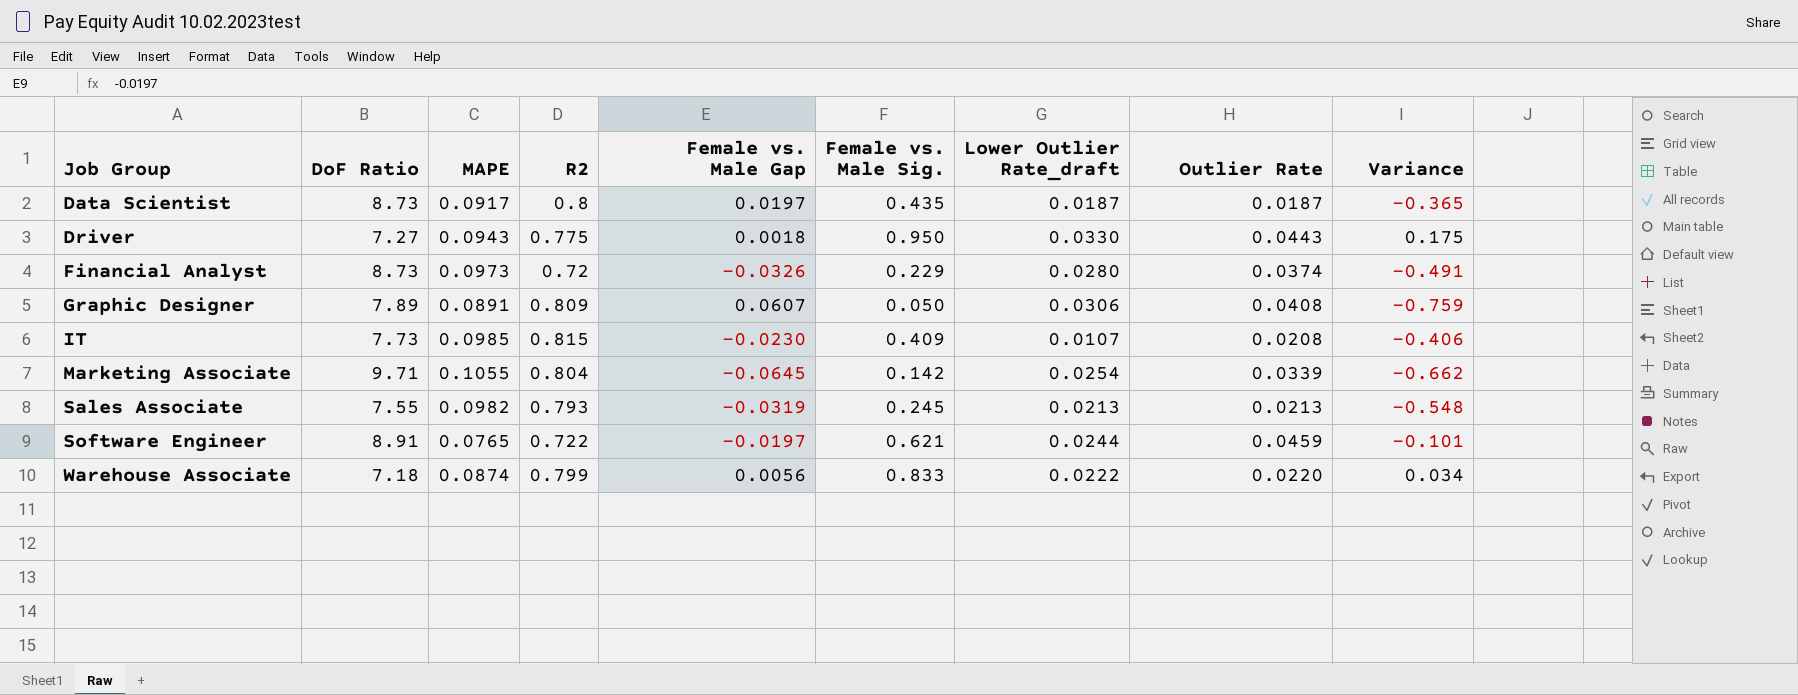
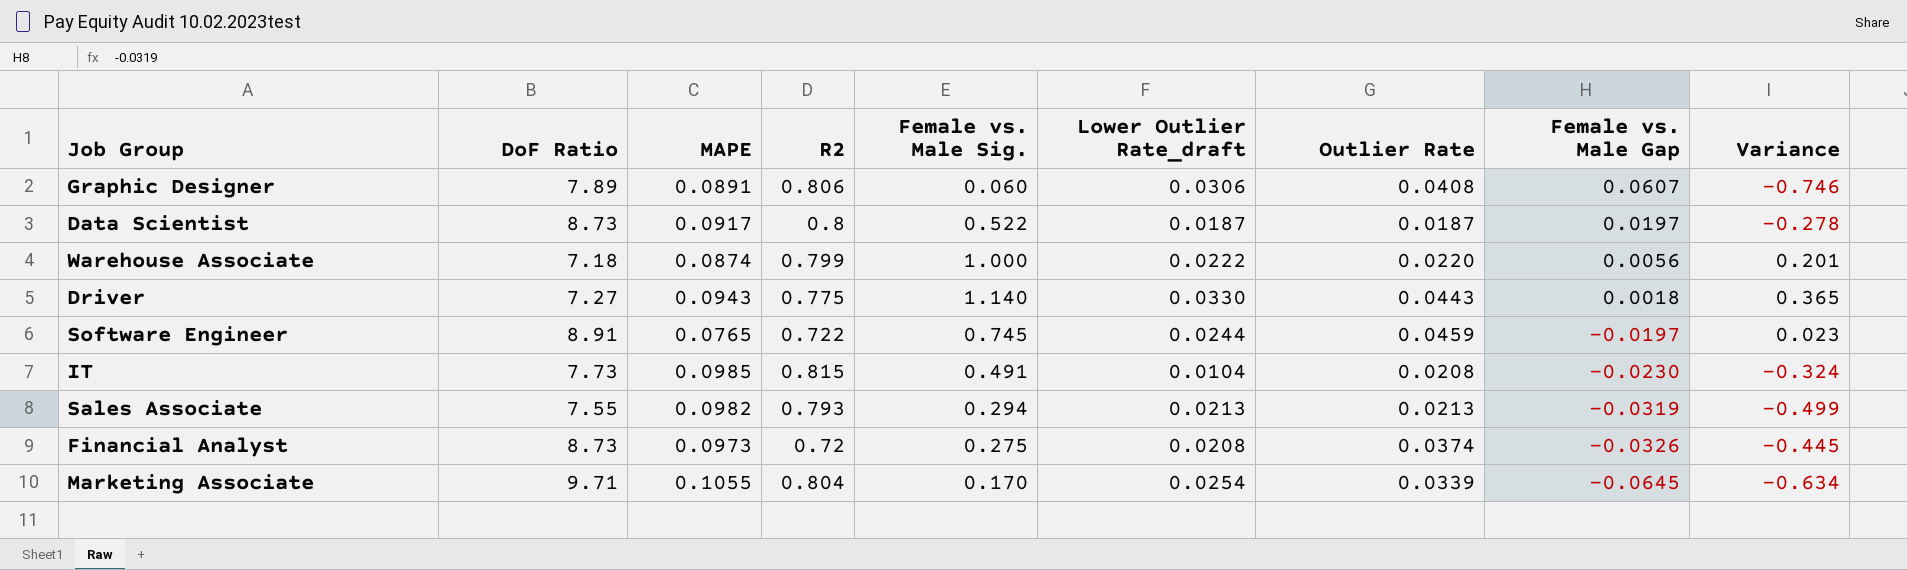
row order: Job Group ascending -> Female vs. Male Gap descending
column Female vs. Male Gap | position: 5 -> 8
Graphic Designer | R2: 0.809 -> 0.806
Graphic Designer | Female vs. Male Sig.: 0.050 -> 0.060
Graphic Designer | Variance: -0.759 -> -0.746
Data Scientist | Female vs. Male Sig.: 0.435 -> 0.522
Data Scientist | Variance: -0.365 -> -0.278
Warehouse Associate | Female vs. Male Sig.: 0.833 -> 1.000
Warehouse Associate | Variance: 0.034 -> 0.201
Driver | Female vs. Male Sig.: 0.950 -> 1.140
Driver | Variance: 0.175 -> 0.365
Software Engineer | Female vs. Male Sig.: 0.621 -> 0.745
Software Engineer | Variance: -0.101 -> 0.023
IT | Female vs. Male Sig.: 0.409 -> 0.491
IT | Lower Outlier Rate_draft: 0.0107 -> 0.0104
IT | Variance: -0.406 -> -0.324
Sales Associate | Female vs. Male Sig.: 0.245 -> 0.294
Sales Associate | Variance: -0.548 -> -0.499
Financial Analyst | Female vs. Male Sig.: 0.229 -> 0.275
Financial Analyst | Lower Outlier Rate_draft: 0.0280 -> 0.0208
Financial Analyst | Variance: -0.491 -> -0.445
Marketing Associate | Female vs. Male Sig.: 0.142 -> 0.170
Marketing Associate | Variance: -0.662 -> -0.634

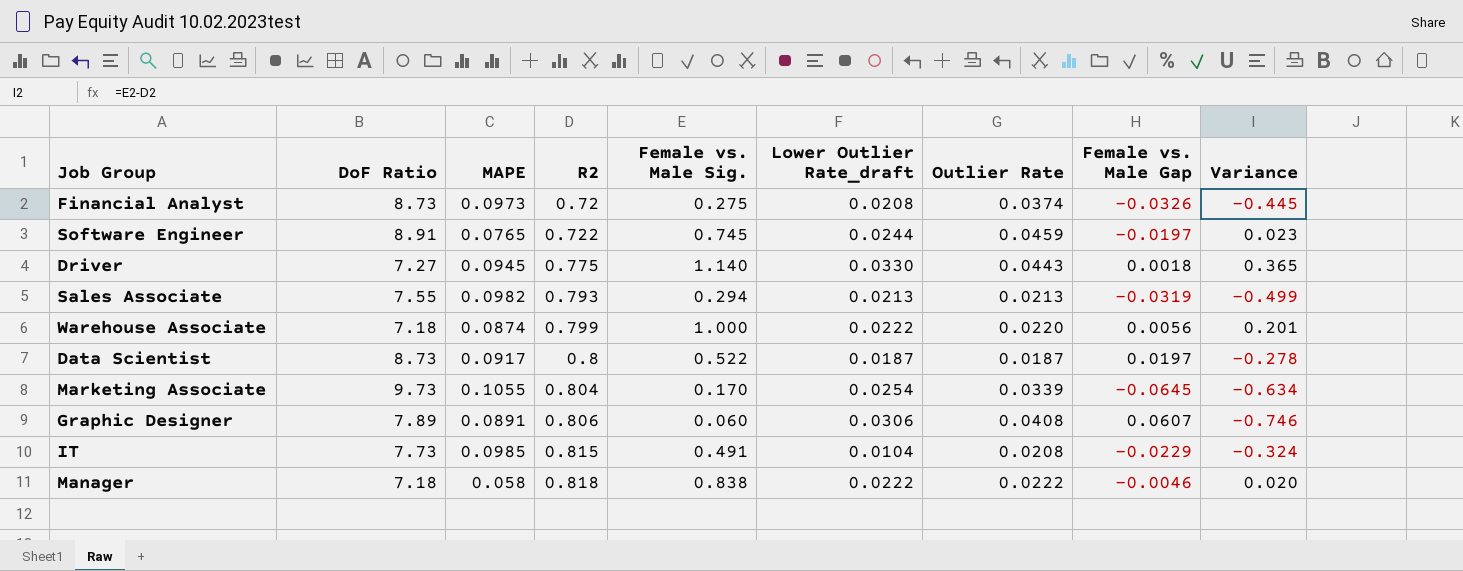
row order: Female vs. Male Gap descending -> R2 ascending
Driver | MAPE: 0.0943 -> 0.0945
Marketing Associate | DoF Ratio: 9.71 -> 9.73
IT | Female vs. Male Gap: -0.0230 -> -0.0229
row Manager: none -> 7.18 | 0.058 | 0.818 | 0.838 | 0.0222 | 0.0222 | -0.0046 | 0.020

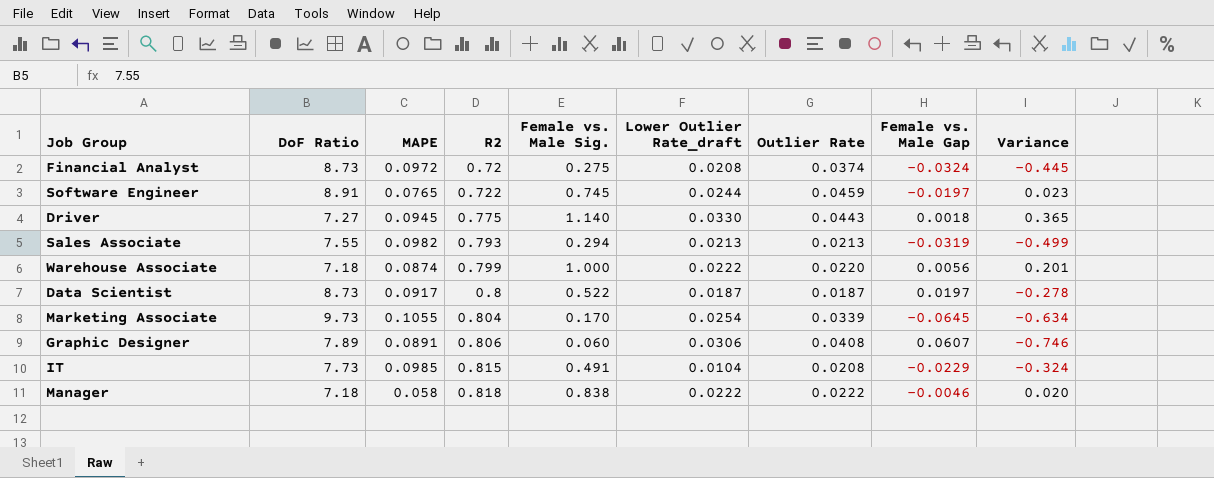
Financial Analyst | MAPE: 0.0973 -> 0.0972
Financial Analyst | Female vs. Male Gap: -0.0326 -> -0.0324

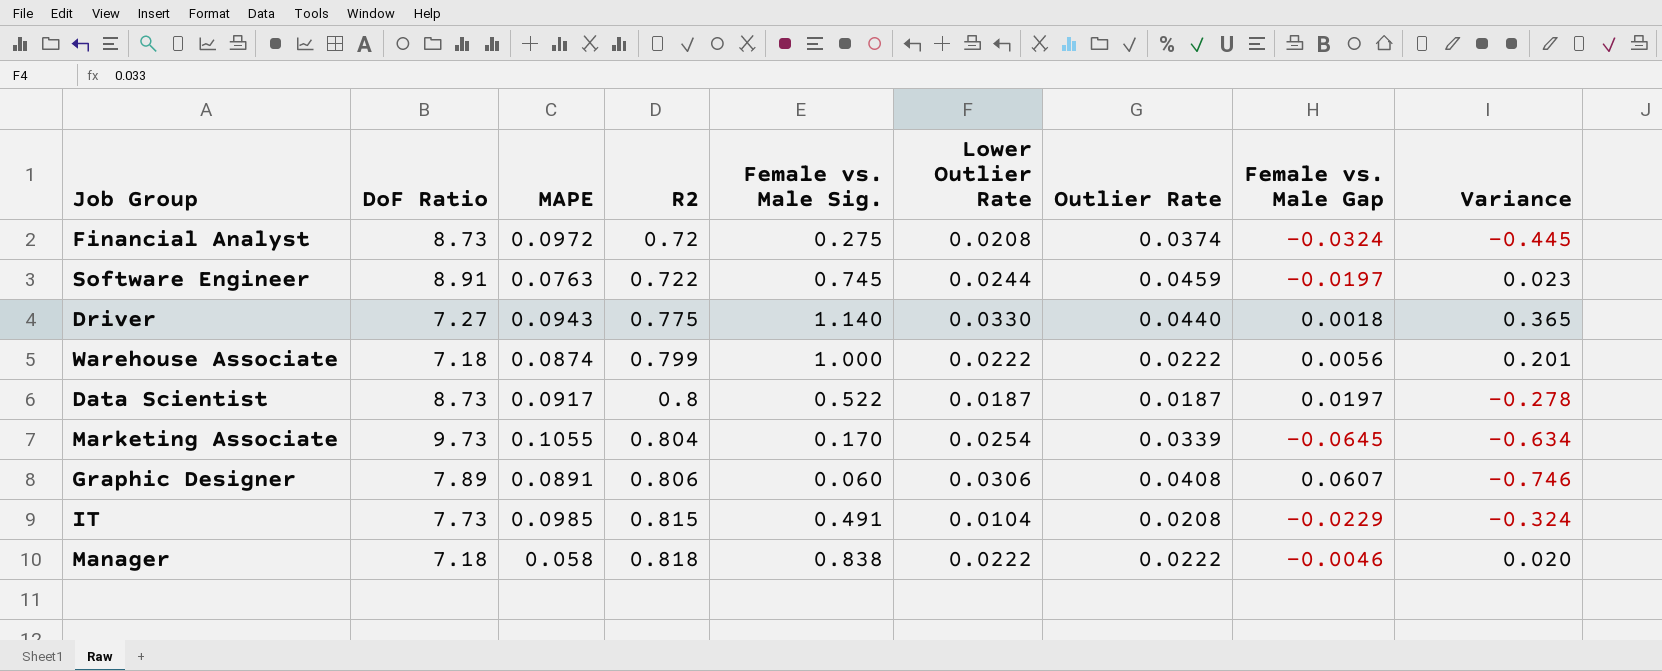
column name: Lower Outlier Rate_draft -> Lower Outlier Rate
row Sales Associate: 7.55 | 0.0982 | 0.793 | 0.294 | 0.0213 | 0.0213 | -0.0319 | -0.499 -> none
Software Engineer | MAPE: 0.0765 -> 0.0763
Driver | MAPE: 0.0945 -> 0.0943
Driver | Outlier Rate: 0.0443 -> 0.0440
Warehouse Associate | Outlier Rate: 0.0220 -> 0.0222

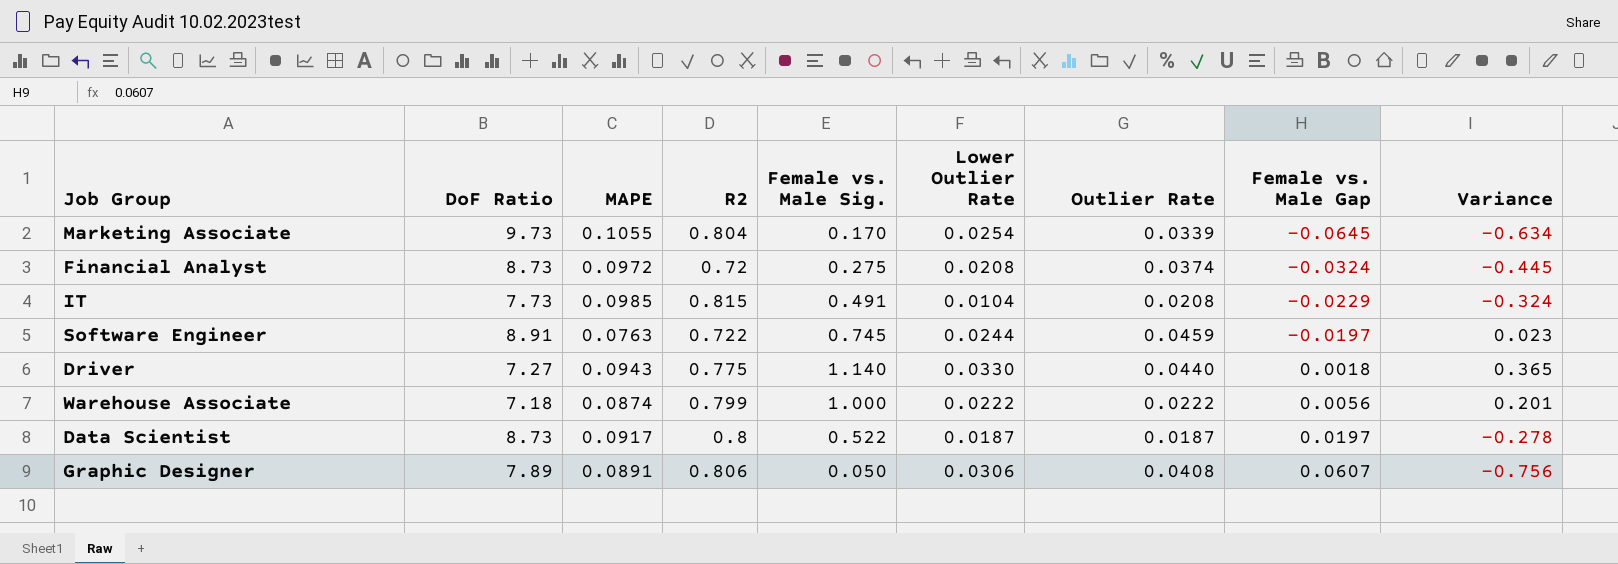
row order: R2 ascending -> Female vs. Male Gap ascending
row Manager: 7.18 | 0.058 | 0.818 | 0.838 | 0.0222 | 0.0222 | -0.0046 | 0.020 -> none
Graphic Designer | Female vs. Male Sig.: 0.060 -> 0.050
Graphic Designer | Variance: -0.746 -> -0.756

